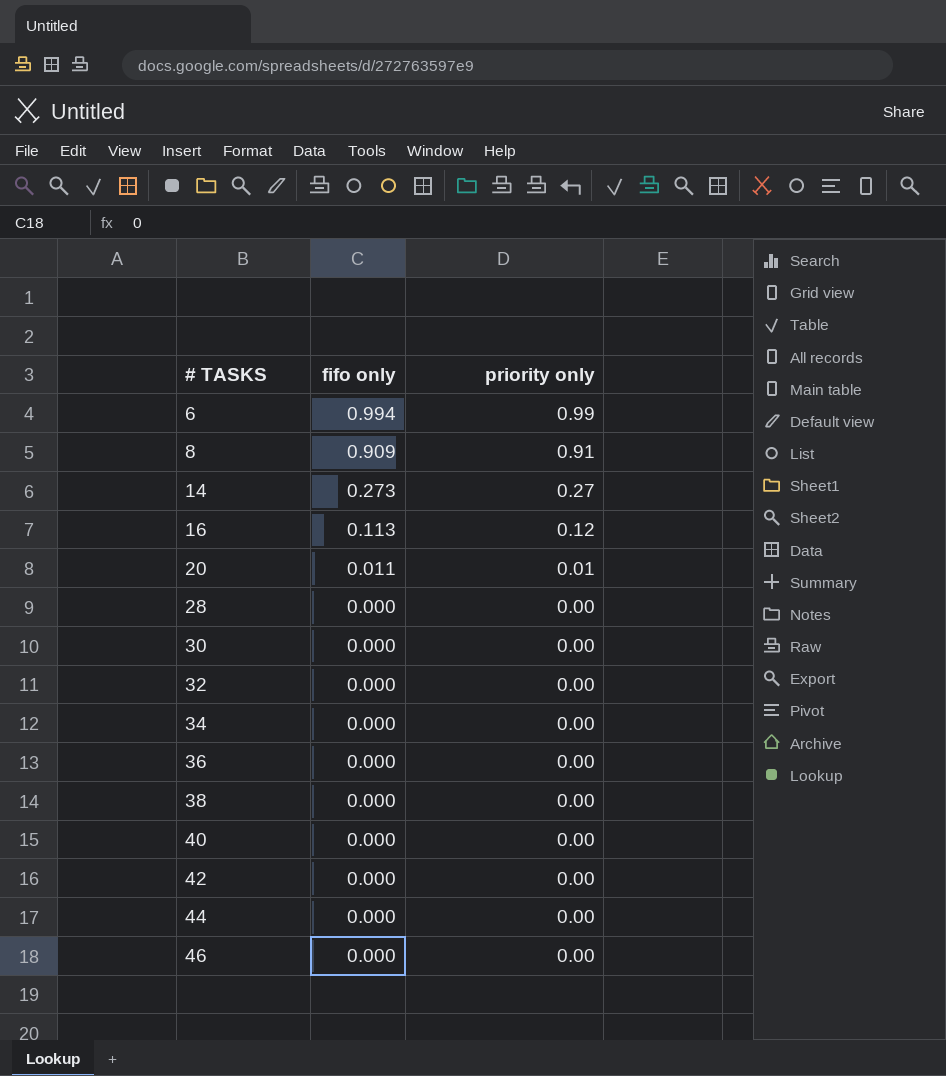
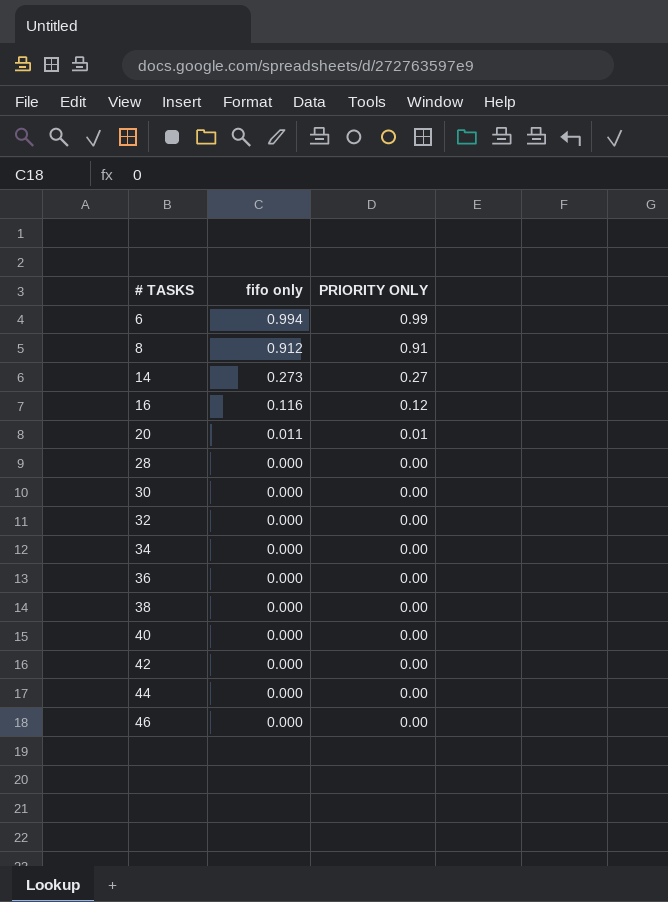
column name: priority only -> PRIORITY ONLY
8 | fifo only: 0.909 -> 0.912
16 | fifo only: 0.113 -> 0.116

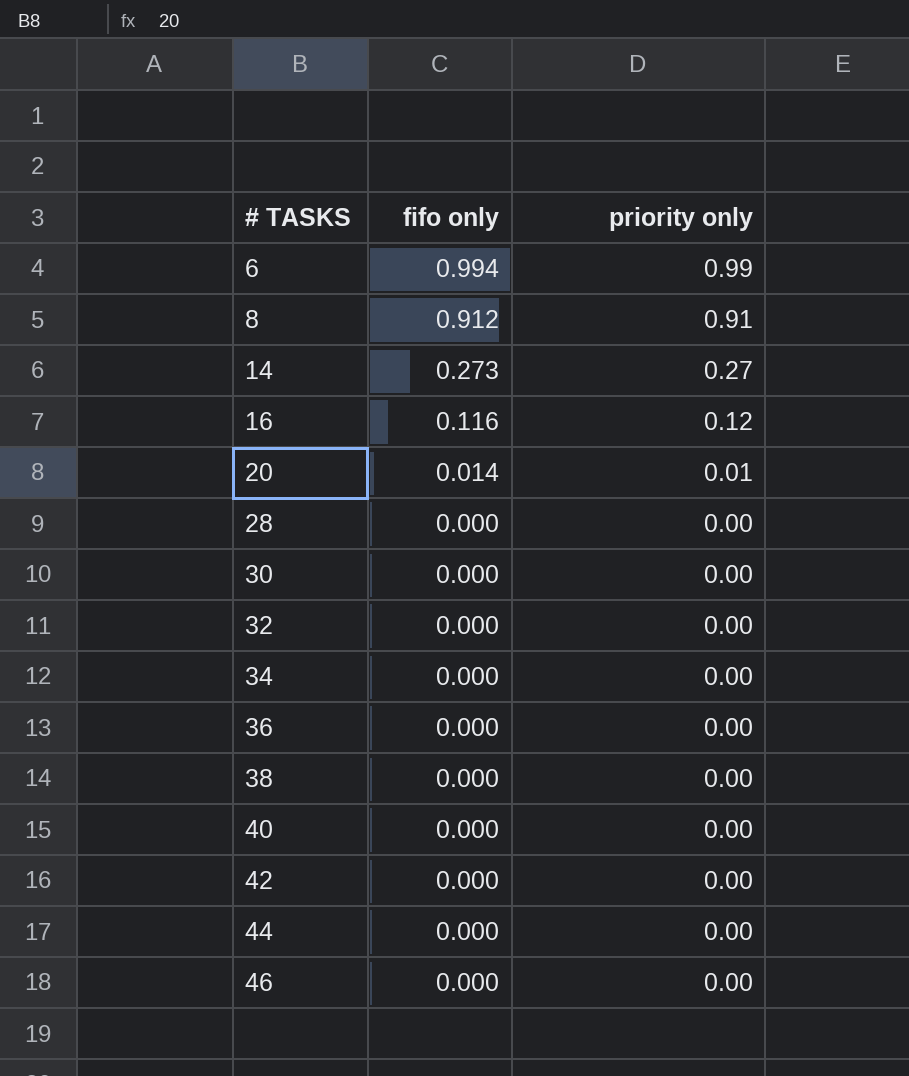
column name: PRIORITY ONLY -> priority only
20 | fifo only: 0.011 -> 0.014

